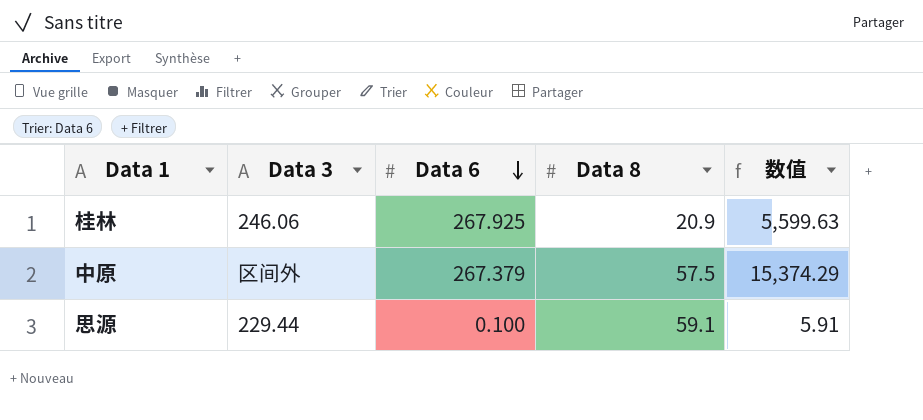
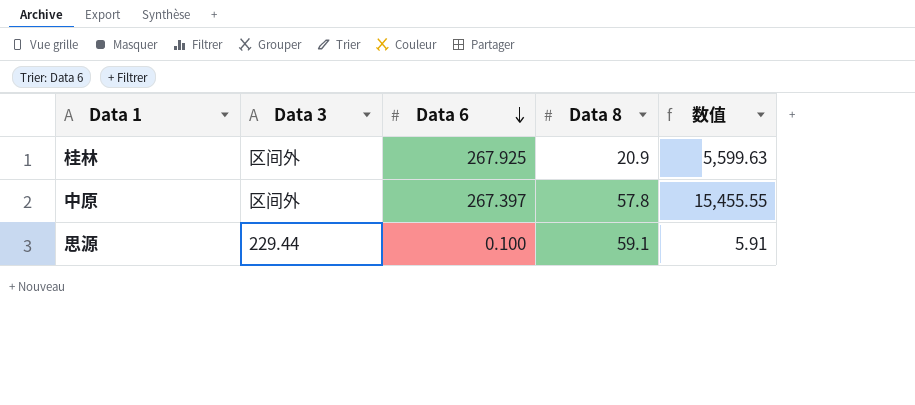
桂林 | Data 3: 246.06 -> 区间外
中原 | Data 6: 267.379 -> 267.397
中原 | Data 8: 57.5 -> 57.8
中原 | 数值: 15,374.29 -> 15,455.55

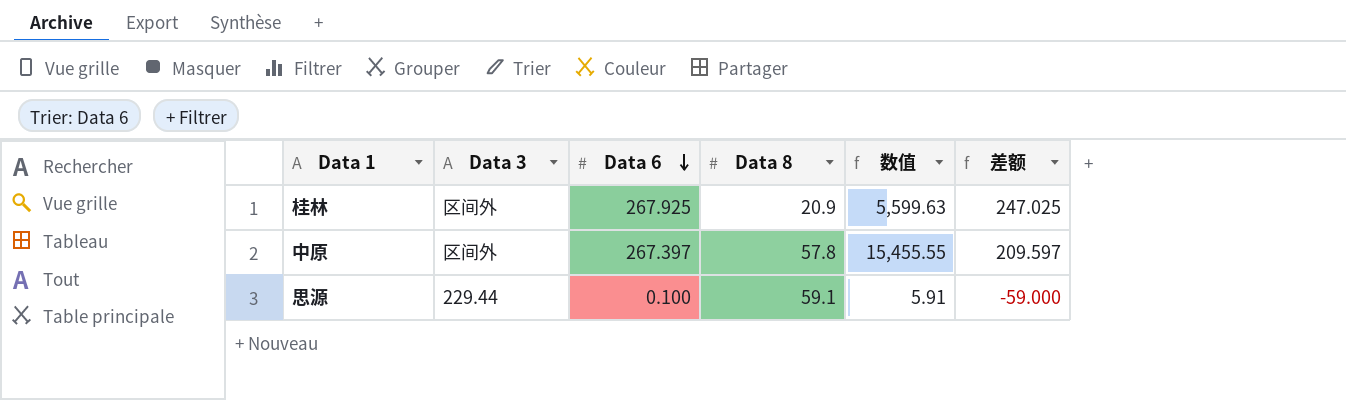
column 差额 | formula: none -> [Data 6] - [Data 8]

